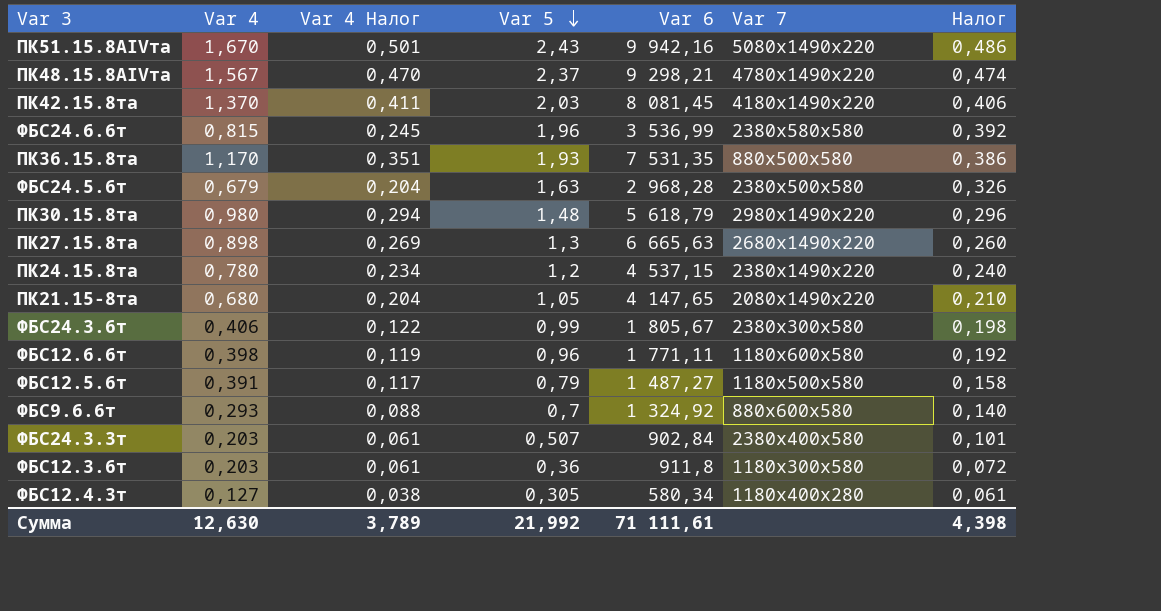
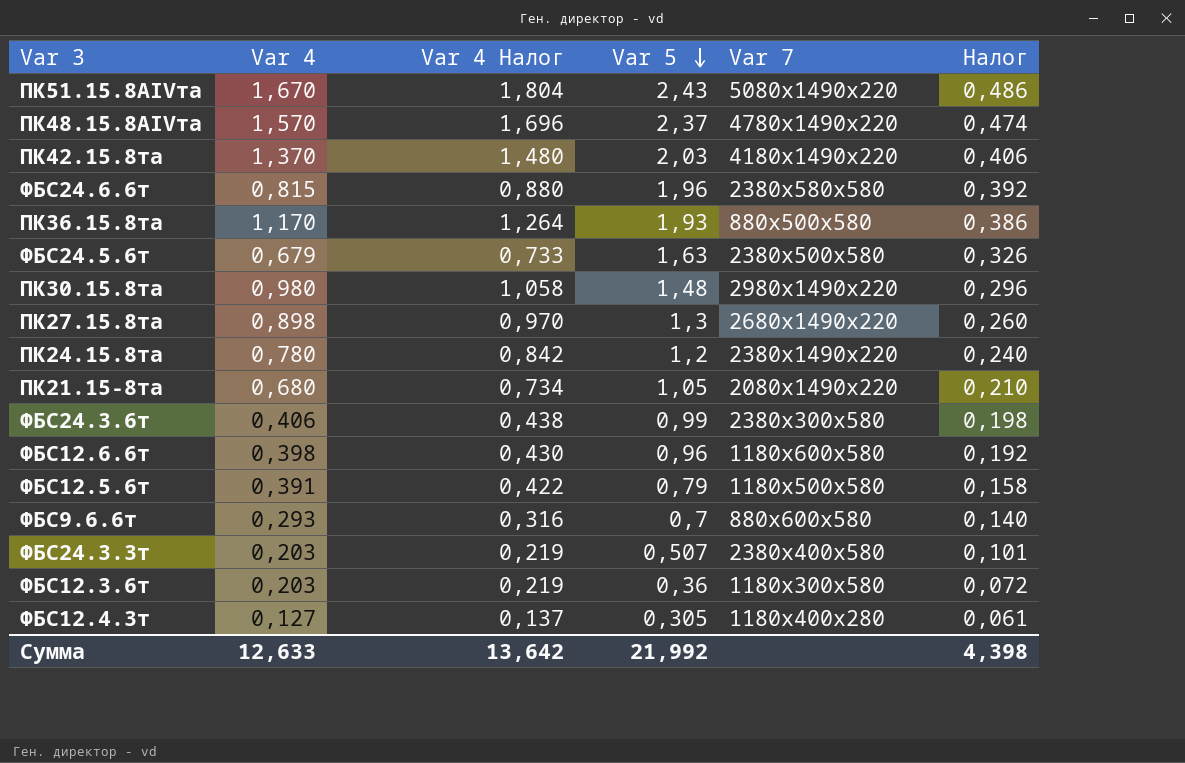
column Var 6 | position: 5 -> none
column Var 4 Налог | formula: [Var 4] * 0,3 -> [Var 4] * 1,08
ПК48.15.8АIVта | Var 4: 1,567 -> 1,570
Сумма | Var 4: 12,630 -> 12,633
Сумма | Var 4 Налог: 3,789 -> 13,642

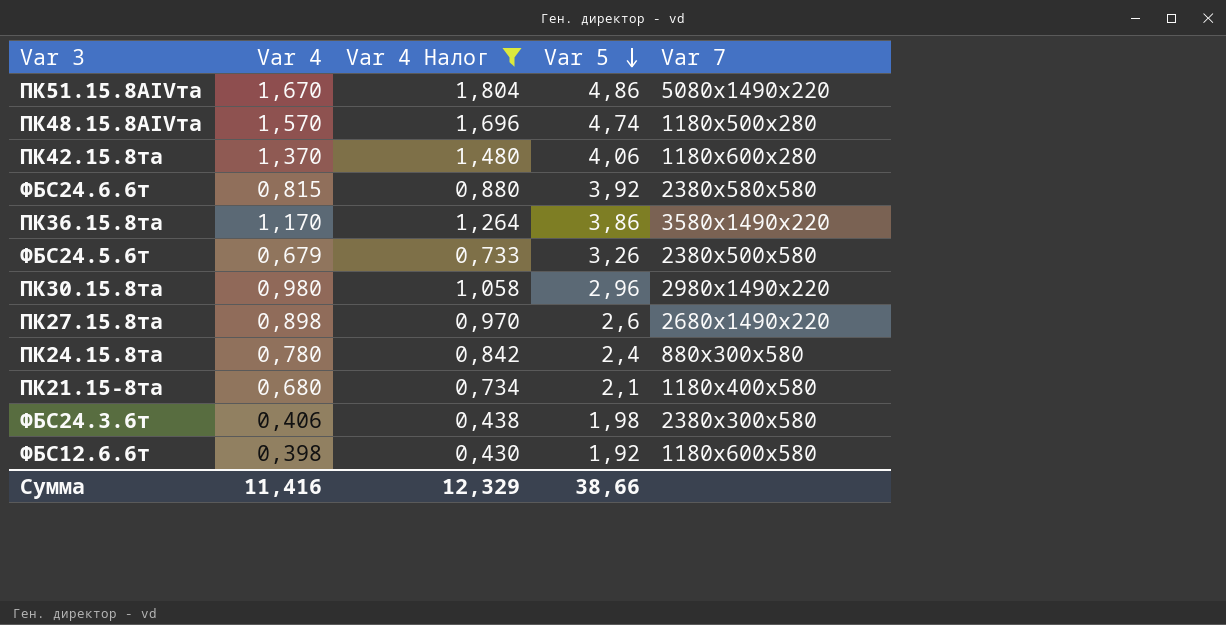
filter: none -> Var 4 Налог >= 0,430
column Налог | formula: [Var 5] * 0,2 -> none
ПК51.15.8АIVта | Var 5: 2,43 -> 4,86
ПК48.15.8АIVта | Var 5: 2,37 -> 4,74
ПК48.15.8АIVта | Var 7: 4780х1490х220 -> 1180х500х280
ПК42.15.8та | Var 5: 2,03 -> 4,06
ПК42.15.8та | Var 7: 4180х1490х220 -> 1180х600х280
ФБС24.6.6т | Var 5: 1,96 -> 3,92
ПК36.15.8та | Var 5: 1,93 -> 3,86
ПК36.15.8та | Var 7: 880х500х580 -> 3580х1490х220
ФБС24.5.6т | Var 5: 1,63 -> 3,26
ПК30.15.8та | Var 5: 1,48 -> 2,96
ПК27.15.8та | Var 5: 1,3 -> 2,6
ПК24.15.8та | Var 5: 1,2 -> 2,4
ПК24.15.8та | Var 7: 2380х1490х220 -> 880х300х580
ПК21.15-8та | Var 5: 1,05 -> 2,1
ПК21.15-8та | Var 7: 2080х1490х220 -> 1180х400х580
ФБС24.3.6т | Var 5: 0,99 -> 1,98
ФБС12.6.6т | Var 5: 0,96 -> 1,92
Сумма | Var 4: 12,633 -> 11,416
Сумма | Var 4 Налог: 13,642 -> 12,329
Сумма | Var 5: 21,992 -> 38,66

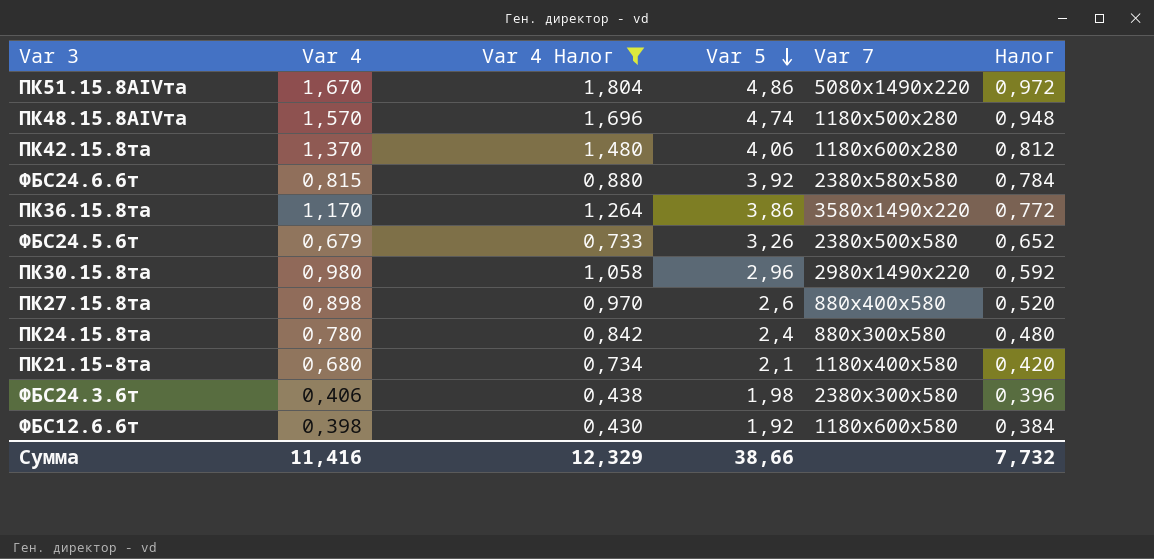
column Налог | formula: none -> [Var 5] * 0,2
ПК27.15.8та | Var 7: 2680х1490х220 -> 880х400х580

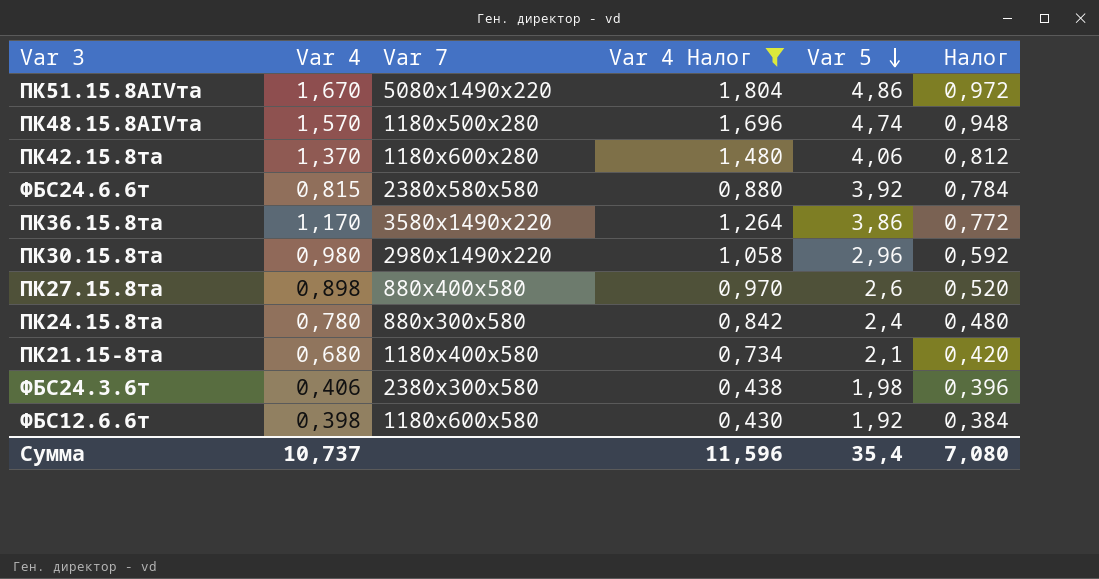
column Var 7 | position: 5 -> 3
row ФБС24.5.6т: 0,679 | 0,733 | 3,26 | 2380х500х580 | 0,652 -> none
Сумма | Var 4: 11,416 -> 10,737
Сумма | Var 4 Налог: 12,329 -> 11,596
Сумма | Var 5: 38,66 -> 35,4
Сумма | Налог: 7,732 -> 7,080

